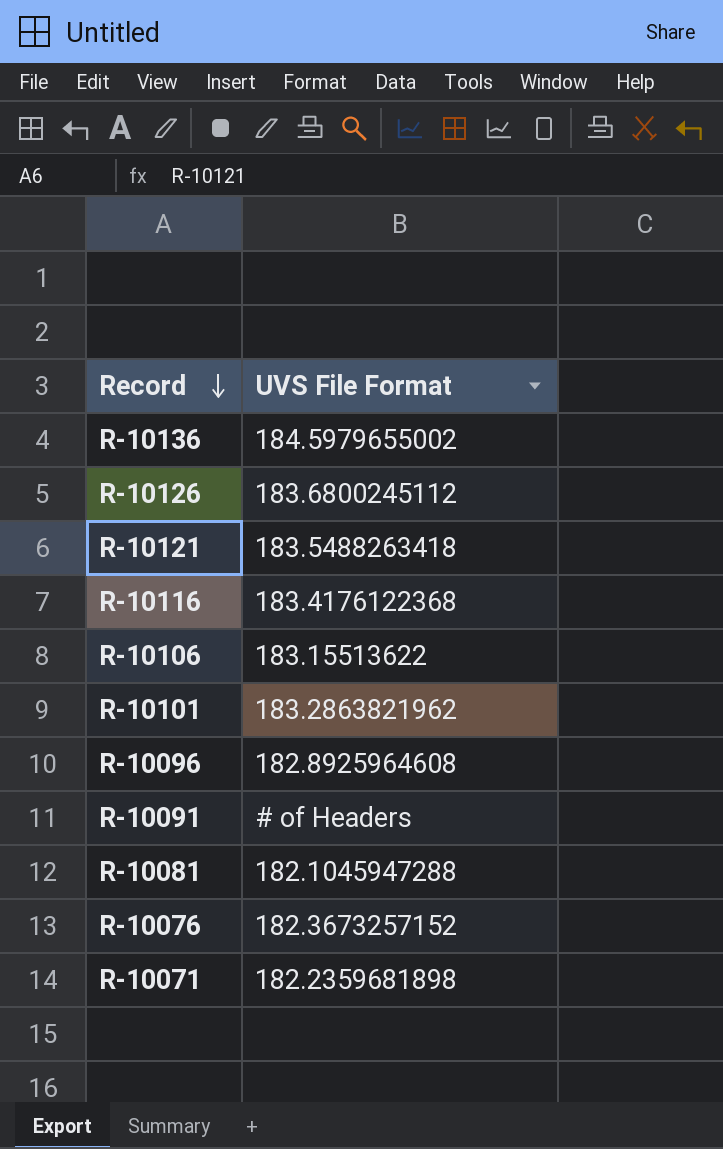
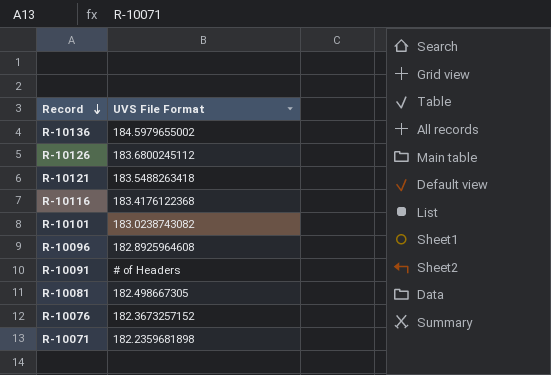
row R-10106: 183.15513622 -> none
R-10101 | UVS File Format: 183.2863821962 -> 183.0238743082
R-10081 | UVS File Format: 182.1045947288 -> 182.498667305

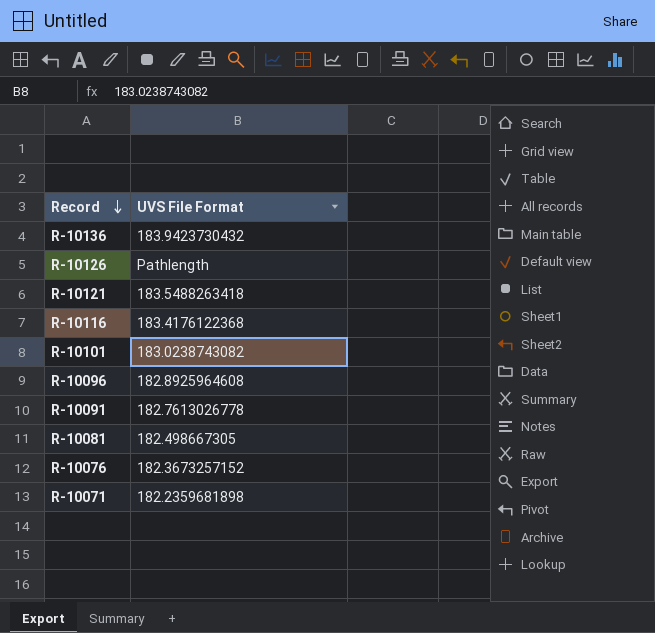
R-10136 | UVS File Format: 184.5979655002 -> 183.9423730432
R-10126 | UVS File Format: 183.6800245112 -> Pathlength
R-10091 | UVS File Format: # of Headers -> 182.7613026778

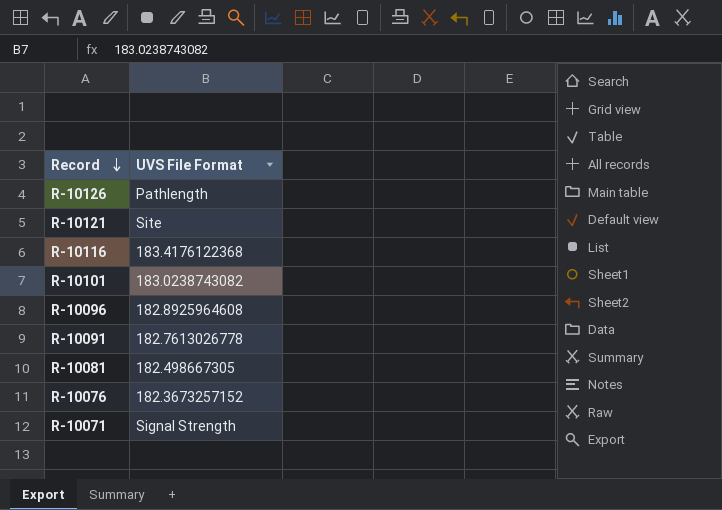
row R-10136: 183.9423730432 -> none
R-10121 | UVS File Format: 183.5488263418 -> Site
R-10071 | UVS File Format: 182.2359681898 -> Signal Strength

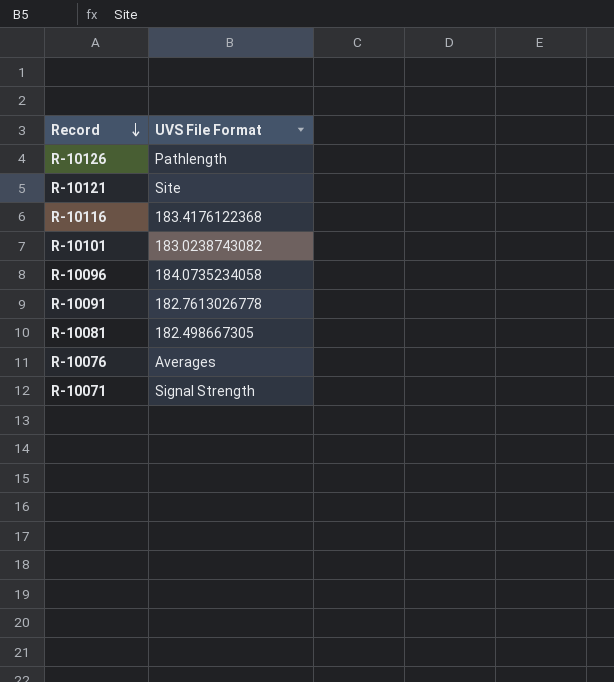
R-10096 | UVS File Format: 182.8925964608 -> 184.0735234058
R-10076 | UVS File Format: 182.3673257152 -> Averages

